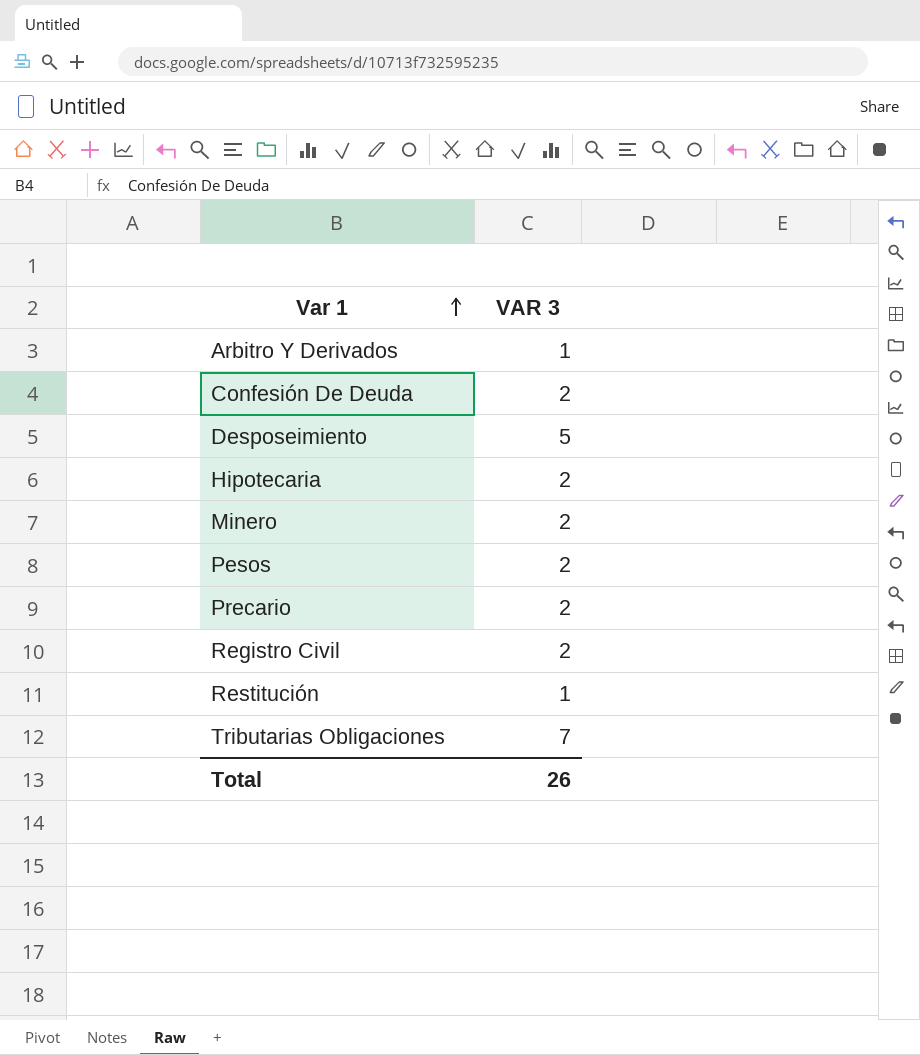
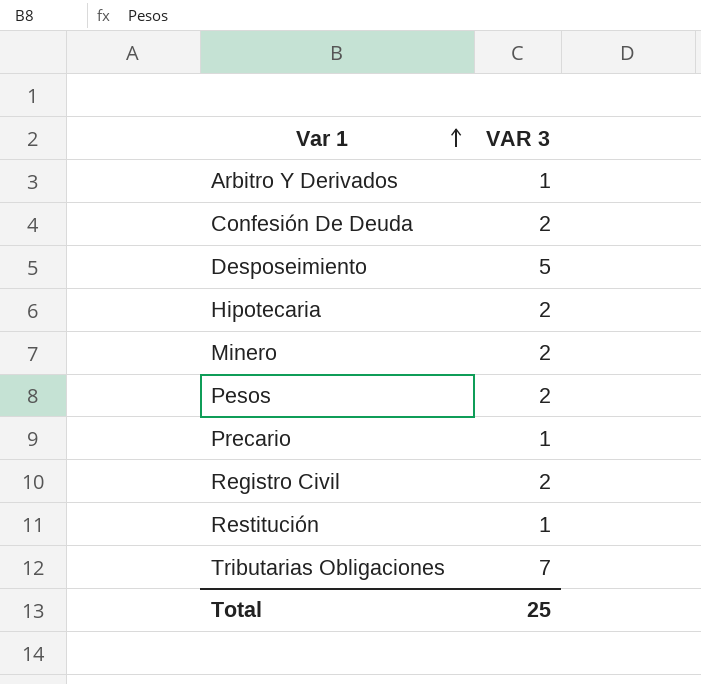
Precario | VAR 3: 2 -> 1
Total | VAR 3: 26 -> 25

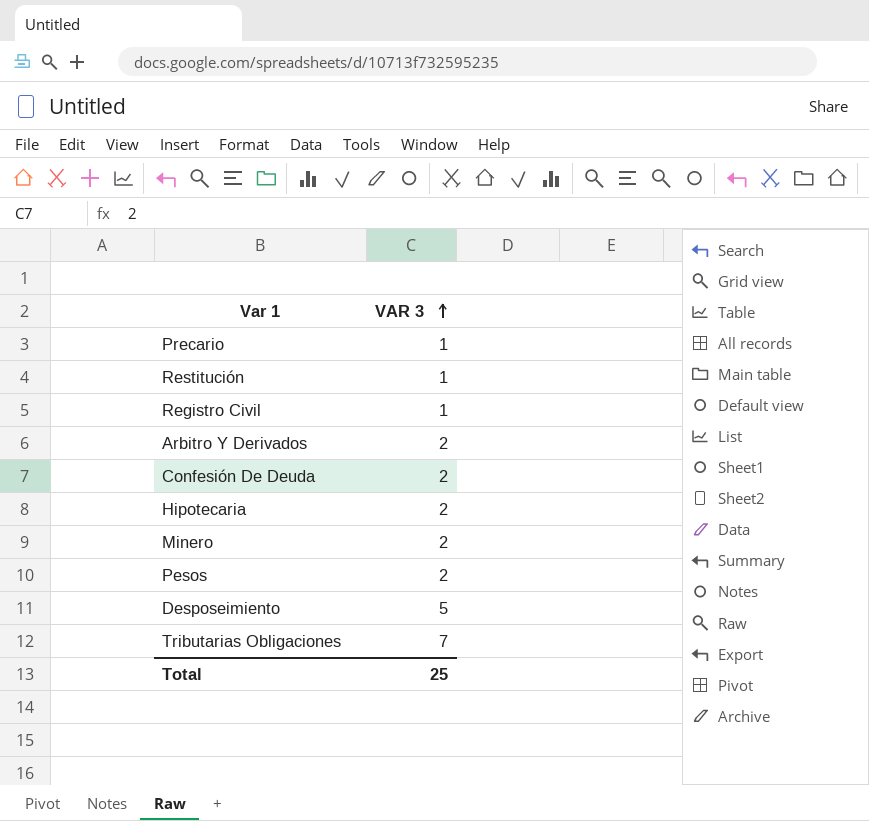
row order: Var 1 ascending -> VAR 3 ascending
Registro Civil | VAR 3: 2 -> 1
Arbitro Y Derivados | VAR 3: 1 -> 2

